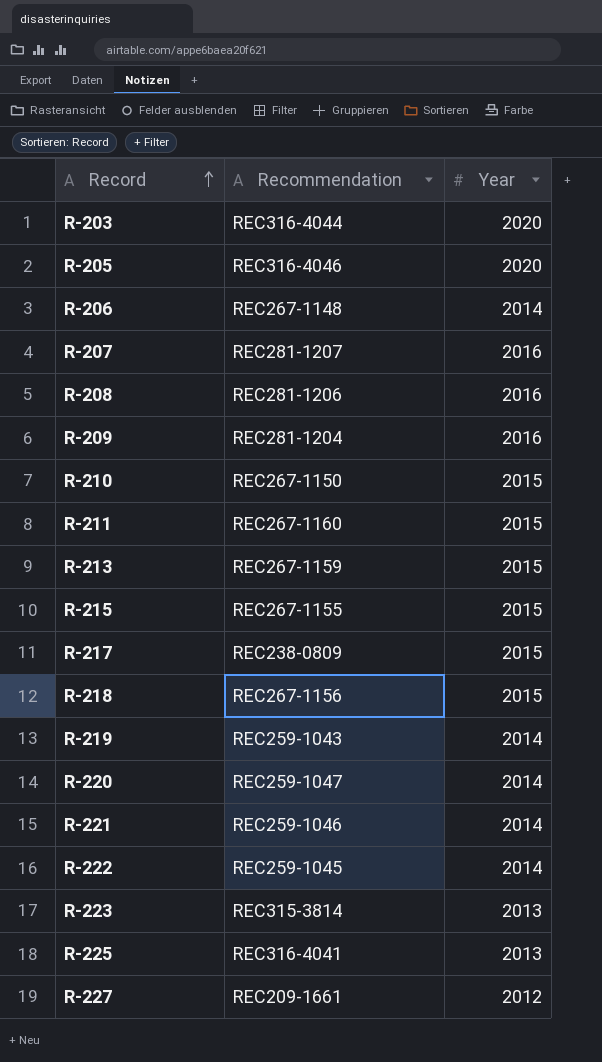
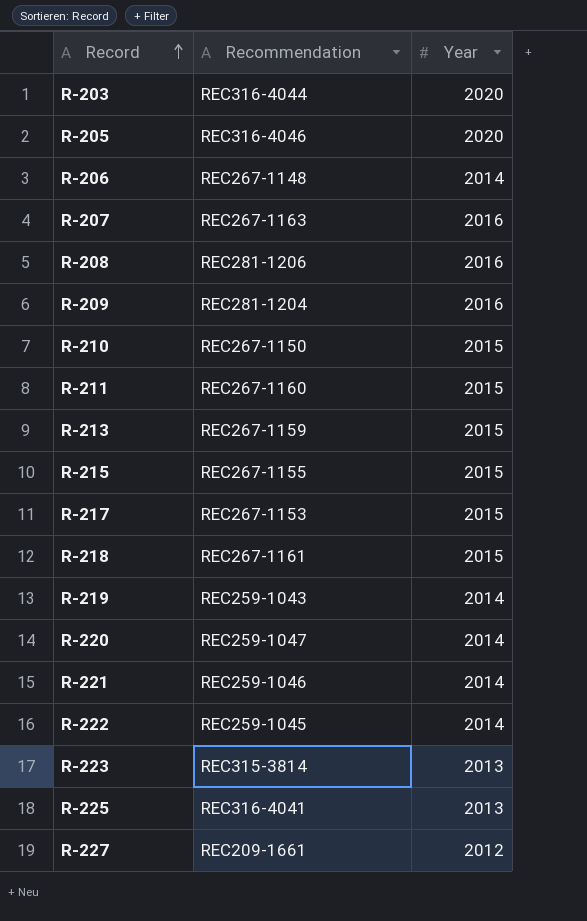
R-207 | Recommendation: REC281-1207 -> REC267-1163
R-217 | Recommendation: REC238-0809 -> REC267-1153
R-218 | Recommendation: REC267-1156 -> REC267-1161

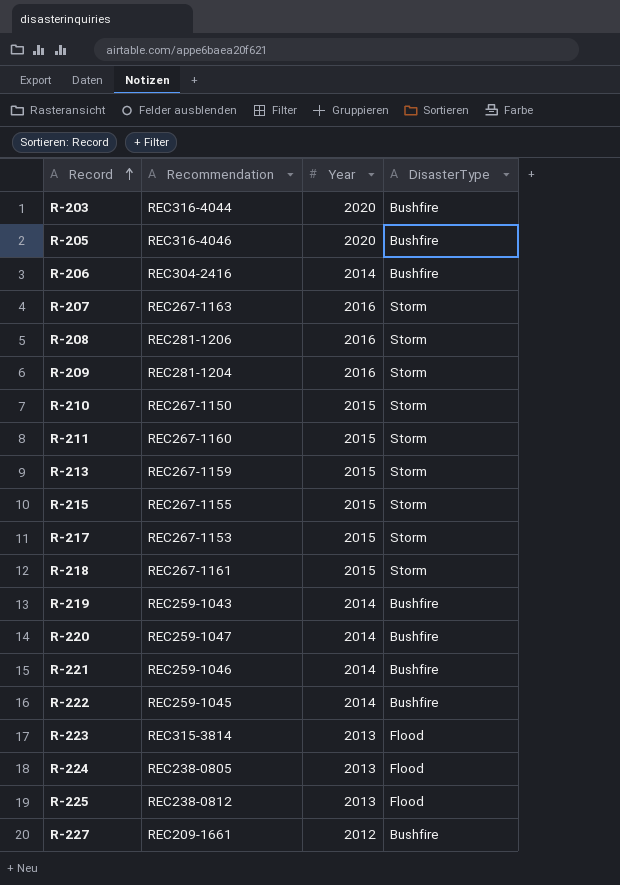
column DisasterType | position: none -> 4
R-206 | Recommendation: REC267-1148 -> REC304-2416
row R-224: none -> REC238-0805 | 2013 | Flood
R-225 | Recommendation: REC316-4041 -> REC238-0812

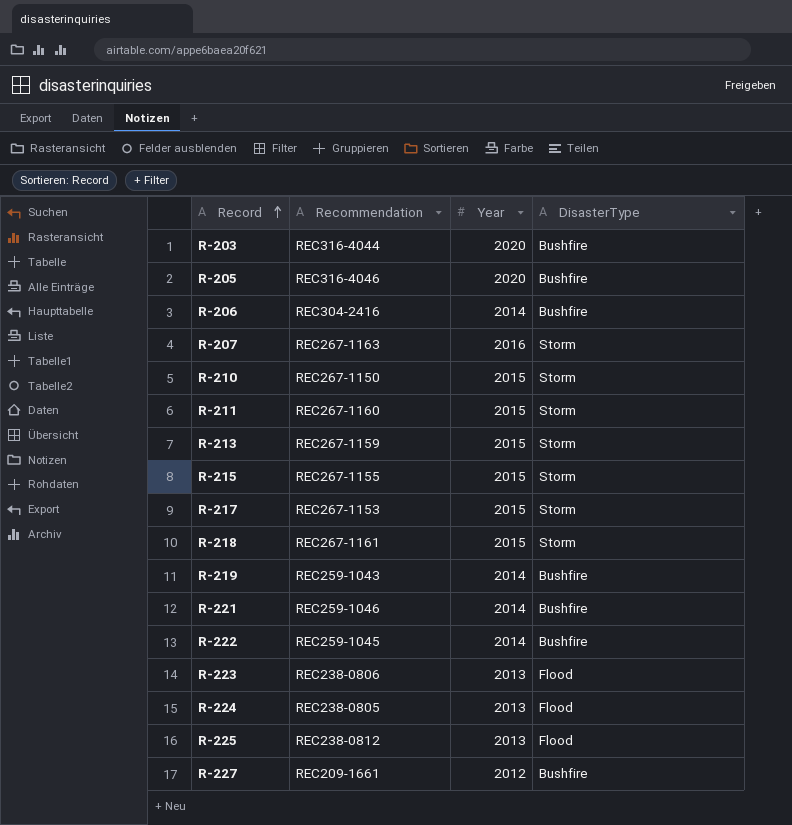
row R-208: REC281-1206 | 2016 | Storm -> none
row R-209: REC281-1204 | 2016 | Storm -> none
row R-220: REC259-1047 | 2014 | Bushfire -> none
R-223 | Recommendation: REC315-3814 -> REC238-0806

